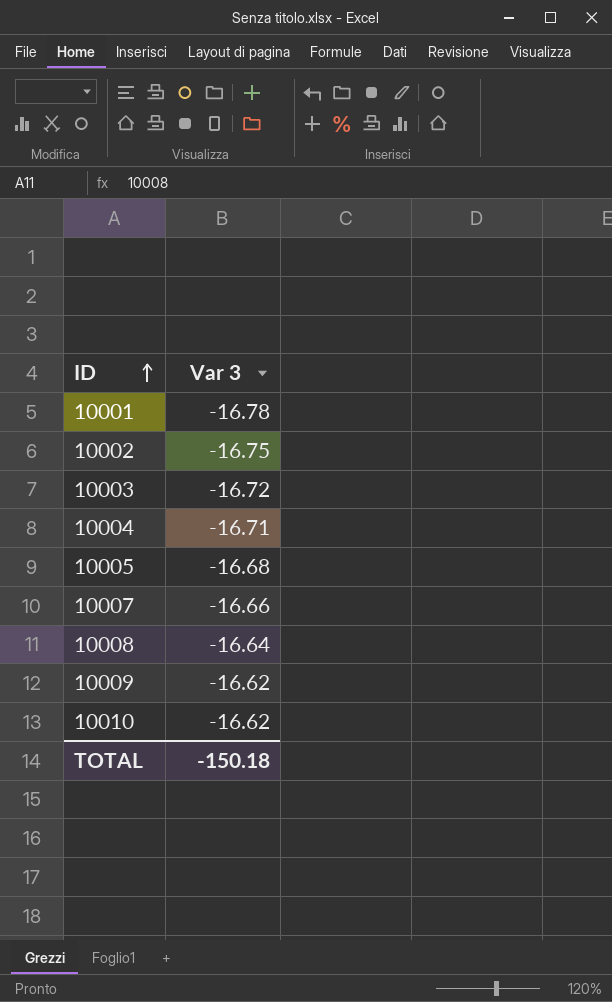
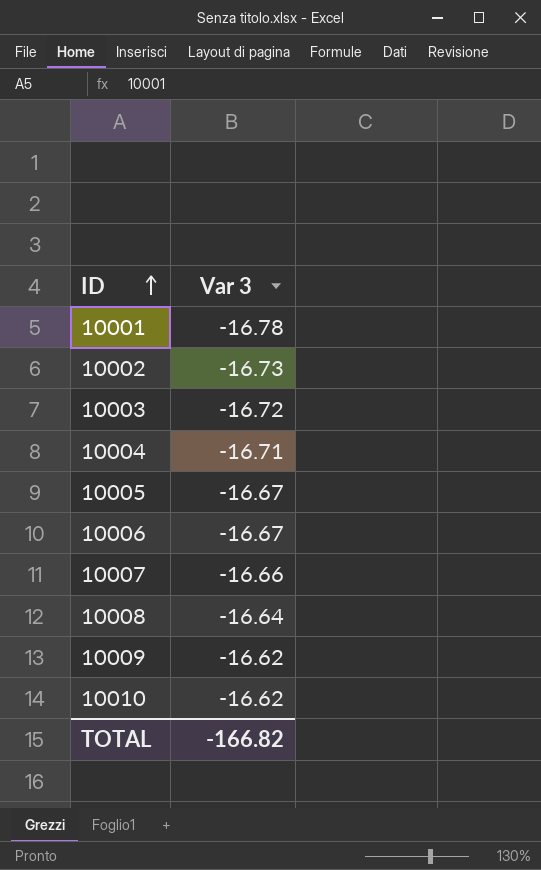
10002 | Var 3: -16.75 -> -16.73
10005 | Var 3: -16.68 -> -16.67
row 10006: none -> -16.67
TOTAL | Var 3: -150.18 -> -166.82

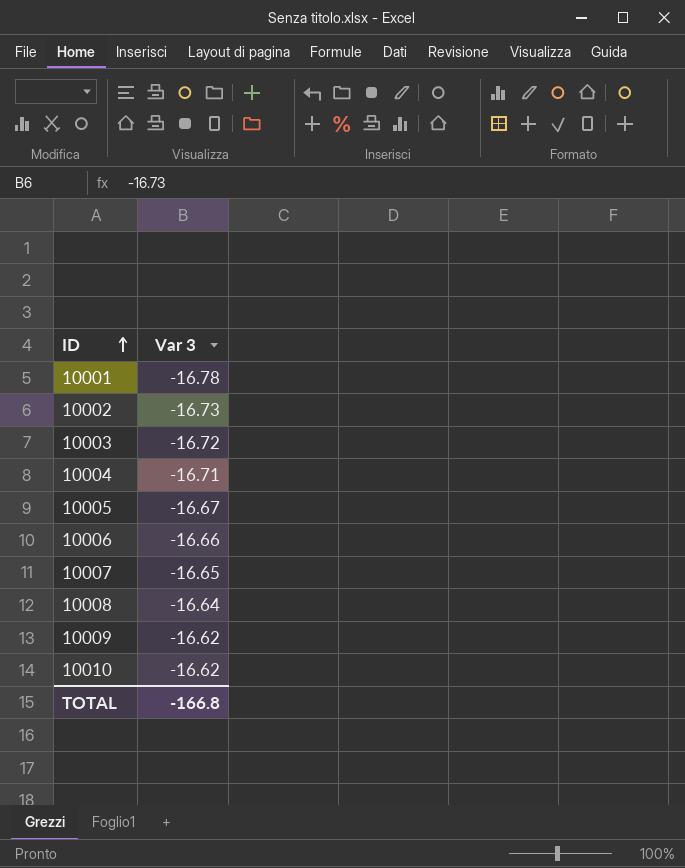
10006 | Var 3: -16.67 -> -16.66
10007 | Var 3: -16.66 -> -16.65
TOTAL | Var 3: -166.82 -> -166.8

